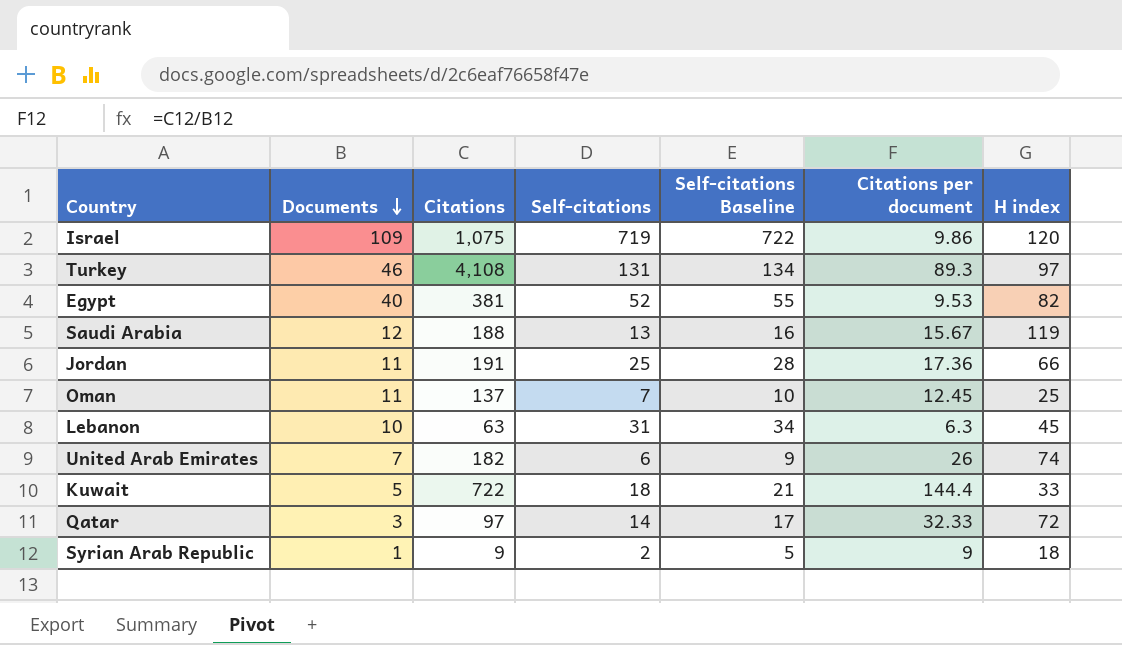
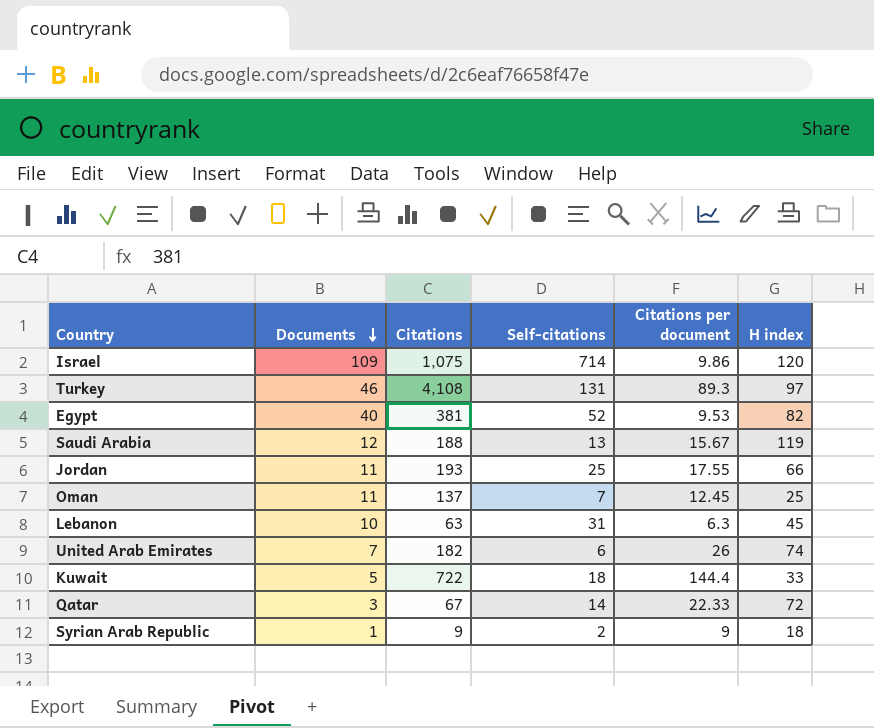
column Self-citations Baseline | formula: [Self-citations] + 3 -> none
Israel | Self-citations: 719 -> 714
Jordan | Citations: 191 -> 193
Jordan | Citations per document: 17.36 -> 17.55
Qatar | Citations: 97 -> 67
Qatar | Citations per document: 32.33 -> 22.33

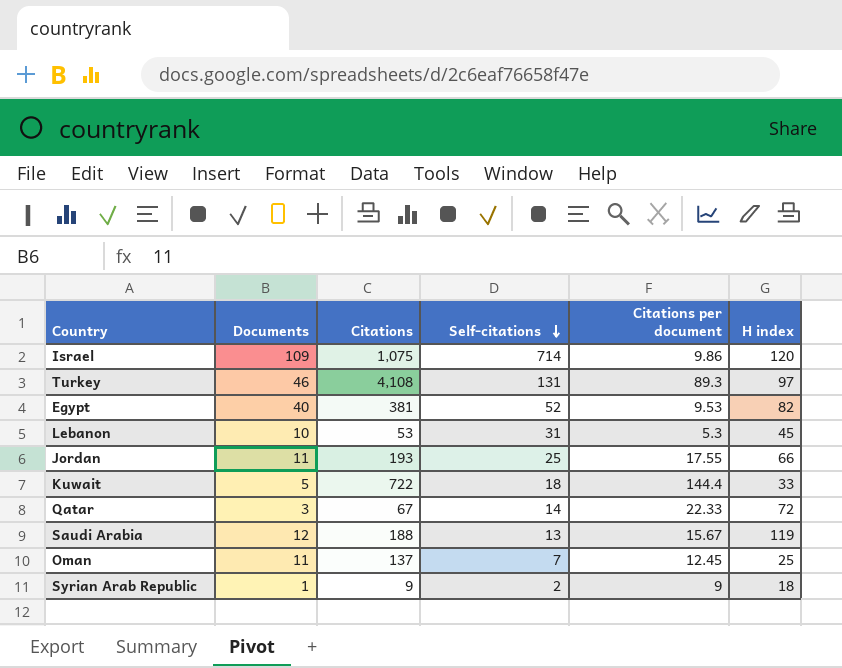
row order: Documents descending -> Self-citations descending
row United Arab Emirates: 7 | 182 | 6 | 26 | 74 -> none
Lebanon | Citations: 63 -> 53
Lebanon | Citations per document: 6.3 -> 5.3

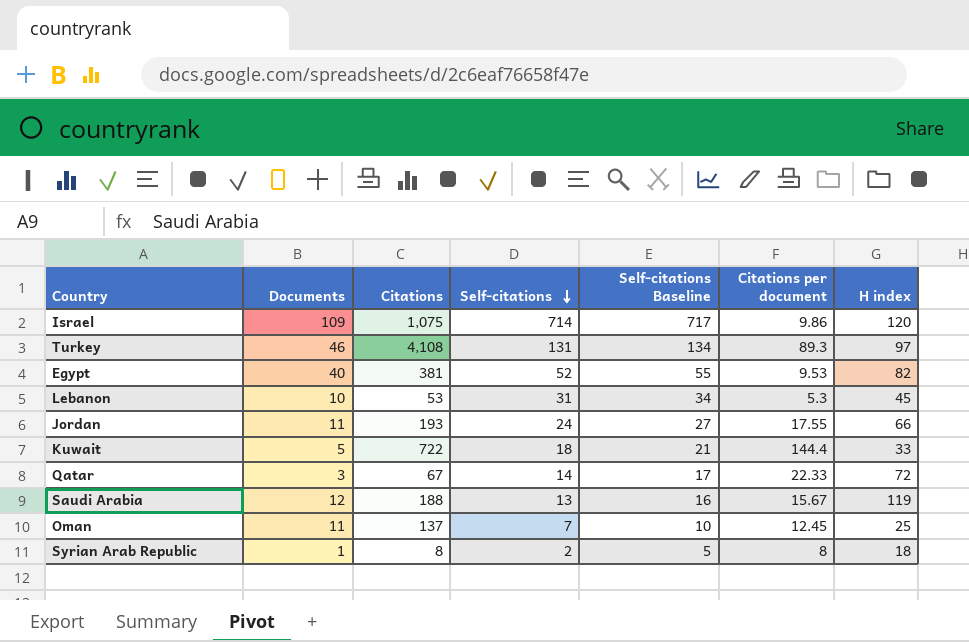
column Self-citations Baseline | formula: none -> [Self-citations] + 3
Jordan | Self-citations: 25 -> 24
Syrian Arab Republic | Citations: 9 -> 8
Syrian Arab Republic | Citations per document: 9 -> 8

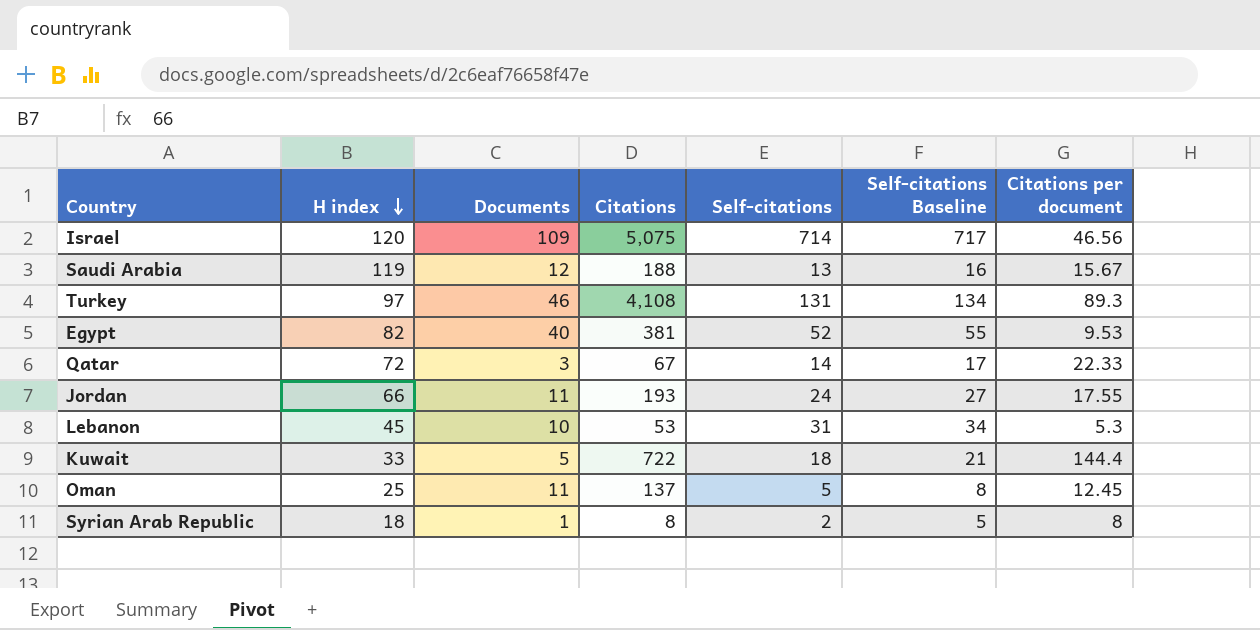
row order: Self-citations descending -> H index descending
column H index | position: 7 -> 2
Israel | Citations: 1,075 -> 5,075
Israel | Citations per document: 9.86 -> 46.56
Oman | Self-citations: 7 -> 5
Oman | Self-citations Baseline: 10 -> 8

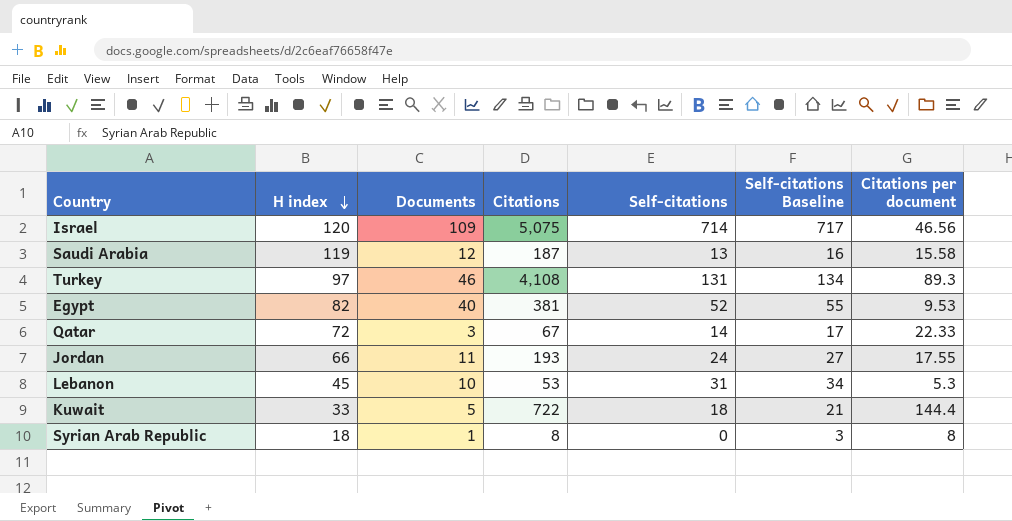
row Oman: 25 | 11 | 137 | 5 | 8 | 12.45 -> none
Saudi Arabia | Citations: 188 -> 187
Saudi Arabia | Citations per document: 15.67 -> 15.58
Syrian Arab Republic | Self-citations: 2 -> 0
Syrian Arab Republic | Self-citations Baseline: 5 -> 3

